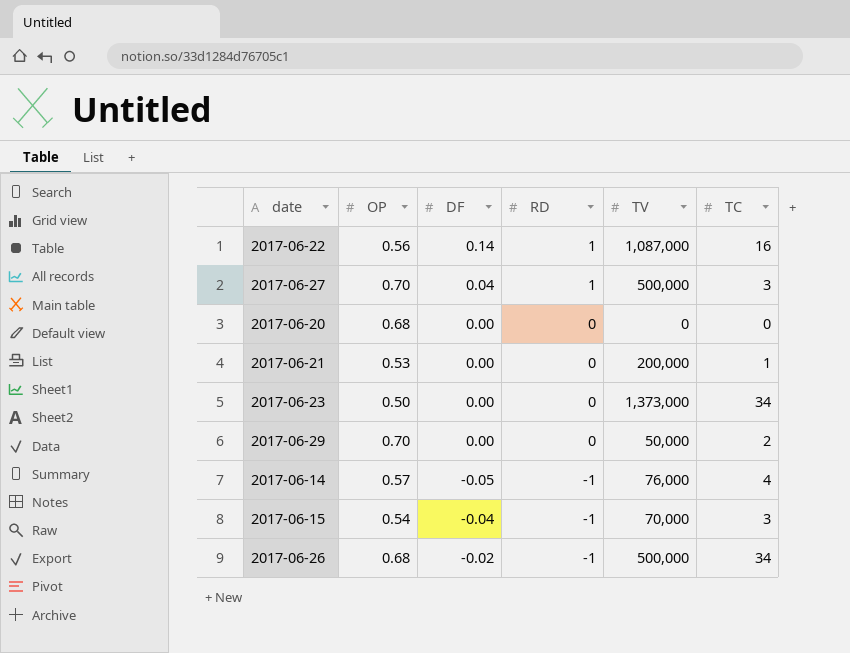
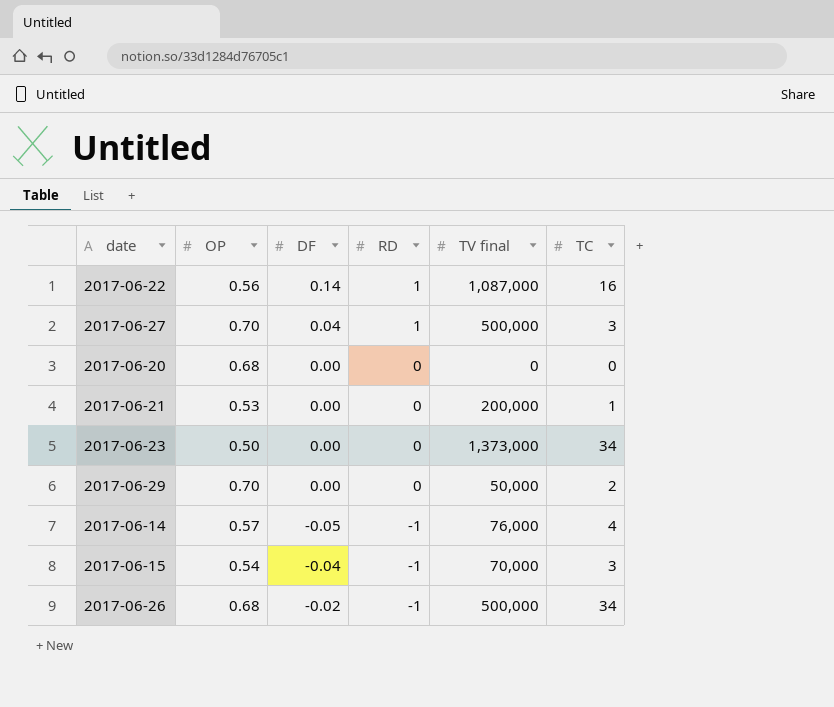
column name: TV -> TV final

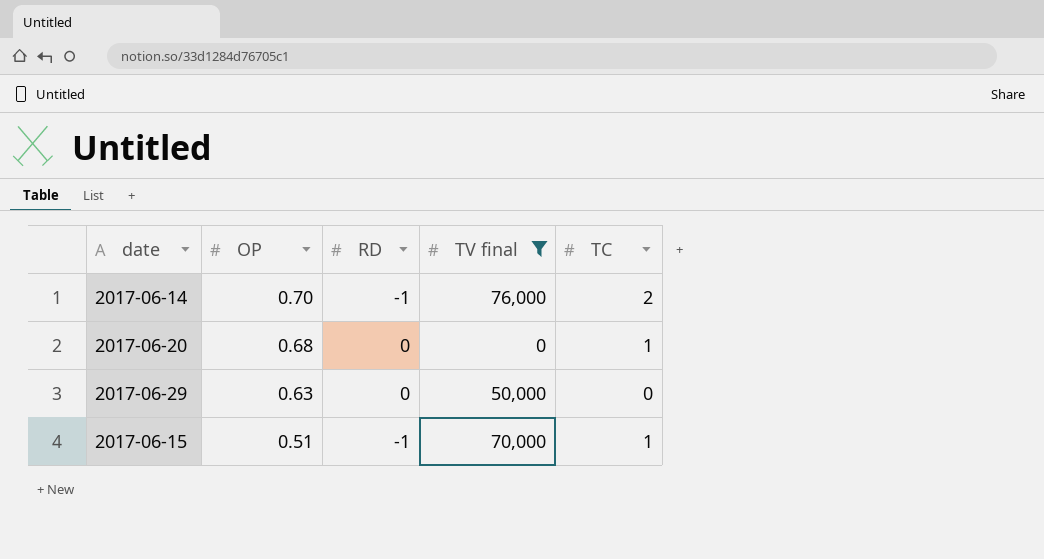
filter: none -> TV final <= 76,000
row order: RD descending -> OP descending
column DF | position: 3 -> none
2017-06-14 | OP: 0.57 -> 0.70
2017-06-14 | TC: 4 -> 2
2017-06-20 | TC: 0 -> 1
2017-06-29 | OP: 0.70 -> 0.63
2017-06-29 | TC: 2 -> 0
2017-06-15 | OP: 0.54 -> 0.51
2017-06-15 | TC: 3 -> 1

